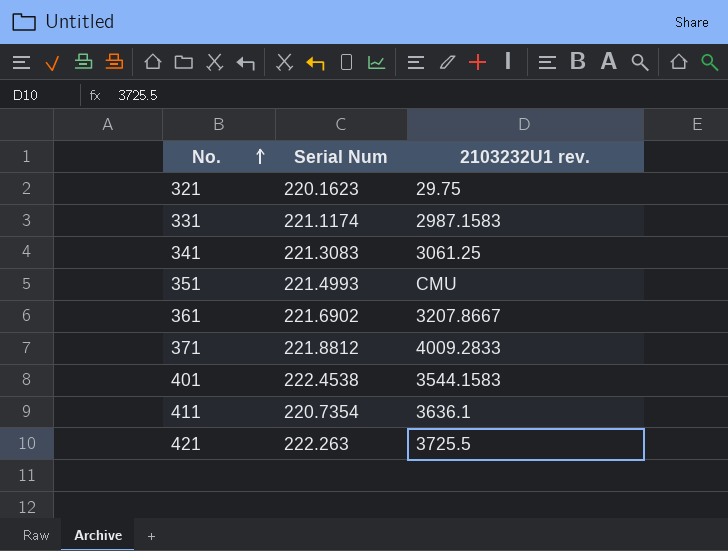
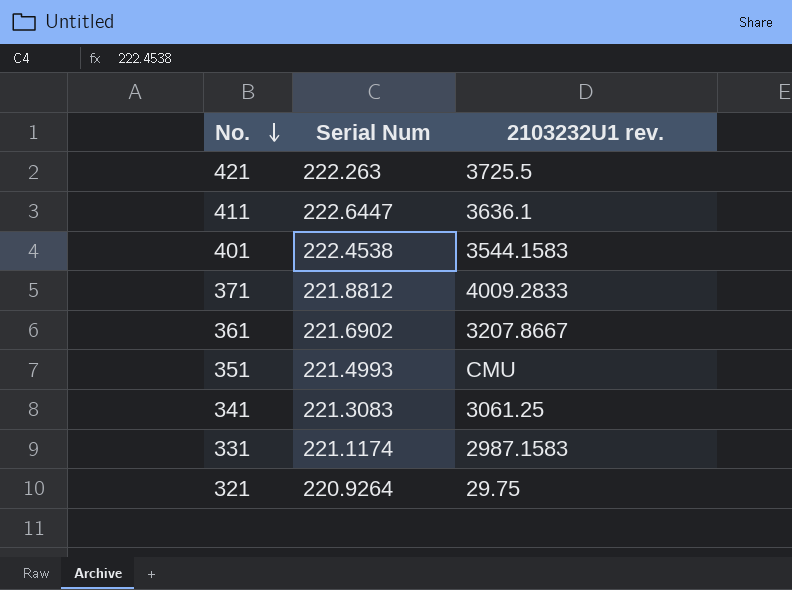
row order: No. ascending -> No. descending
411 | Serial Num: 220.7354 -> 222.6447
321 | Serial Num: 220.1623 -> 220.9264

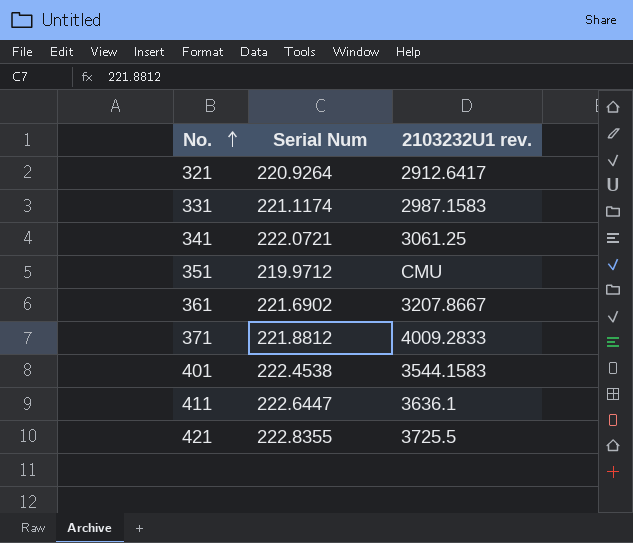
row order: No. descending -> No. ascending
321 | 2103232U1 rev.: 29.75 -> 2912.6417
341 | Serial Num: 221.3083 -> 222.0721
351 | Serial Num: 221.4993 -> 219.9712
421 | Serial Num: 222.263 -> 222.8355

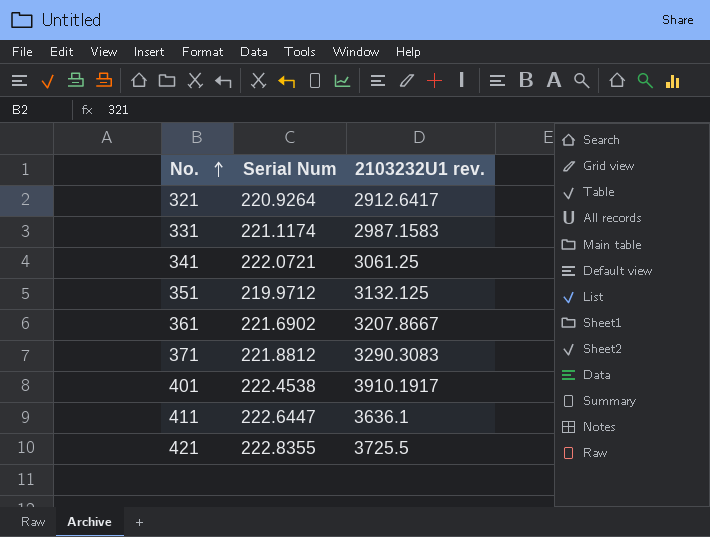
351 | 2103232U1 rev.: CMU -> 3132.125
371 | 2103232U1 rev.: 4009.2833 -> 3290.3083
401 | 2103232U1 rev.: 3544.1583 -> 3910.1917

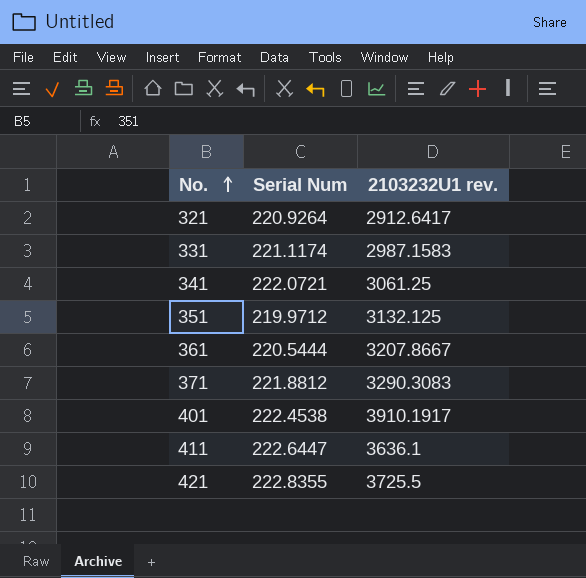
361 | Serial Num: 221.6902 -> 220.5444

